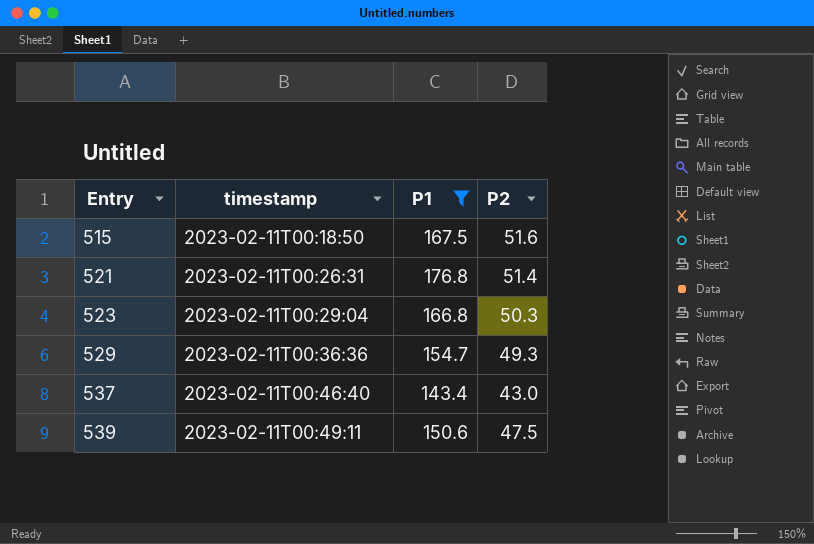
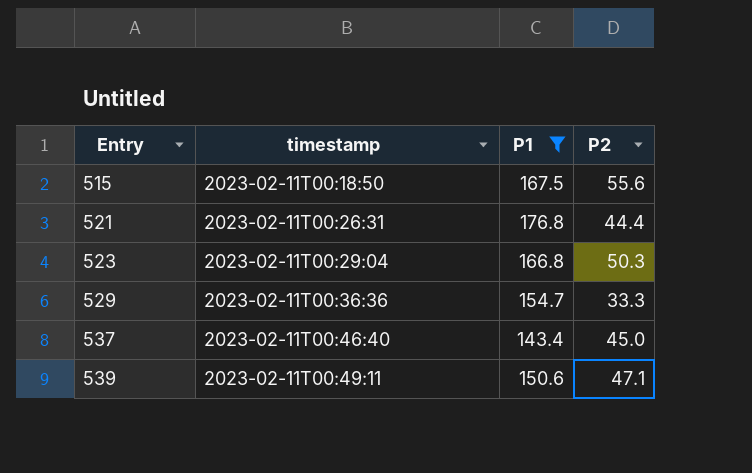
515 | P2: 51.6 -> 55.6
521 | P2: 51.4 -> 44.4
529 | P2: 49.3 -> 33.3
537 | P2: 43.0 -> 45.0
539 | P2: 47.5 -> 47.1

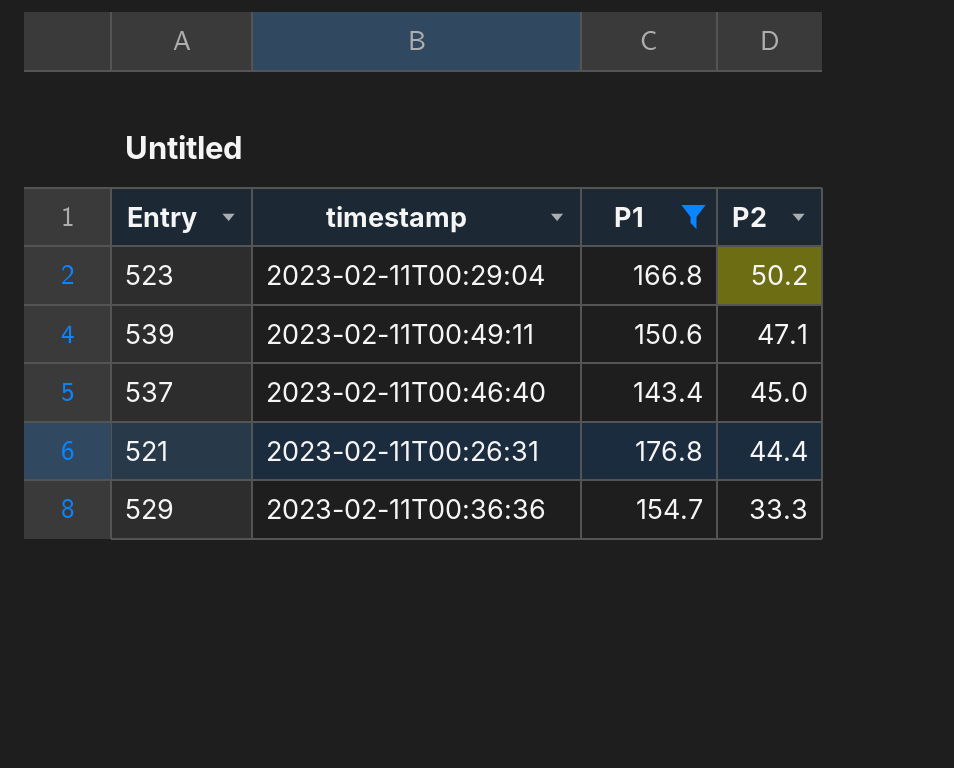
row order: Entry ascending -> P2 descending
row 515: 2023-02-11T00:18:50 | 167.5 | 55.6 -> none
523 | P2: 50.3 -> 50.2

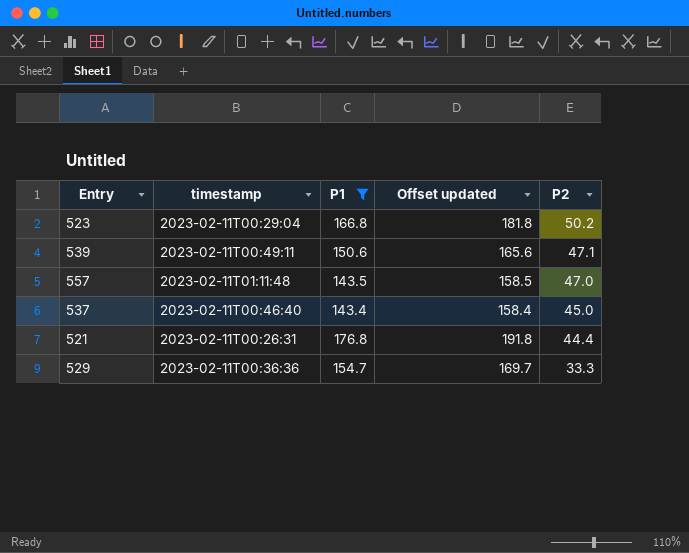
column Offset updated | formula: none -> [P1] + 15
row 557: none -> 2023-02-11T01:11:48 | 143.5 | 158.5 | 47.0

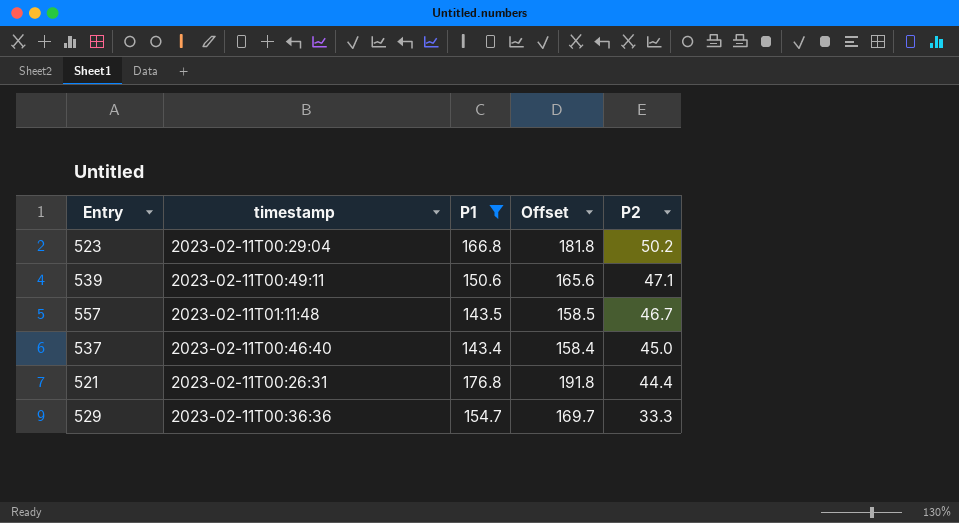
column name: Offset updated -> Offset
557 | P2: 47.0 -> 46.7

